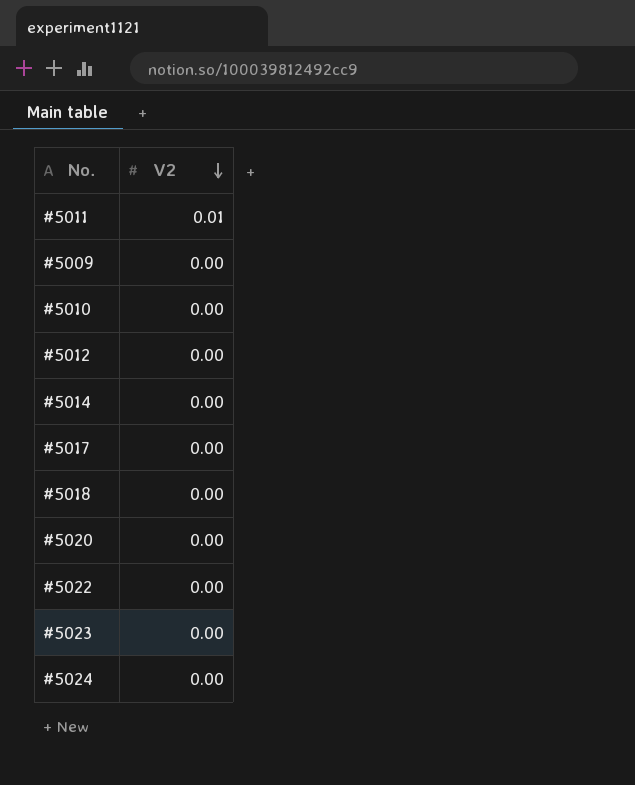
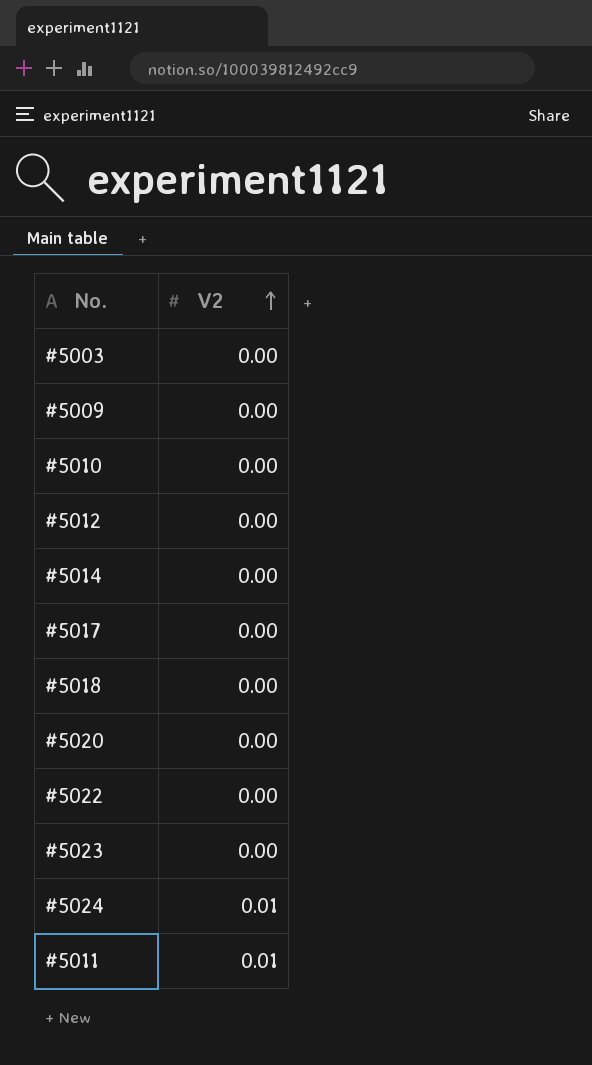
row order: V2 descending -> V2 ascending
row #5003: none -> 0.00
#5024 | V2: 0.00 -> 0.01

